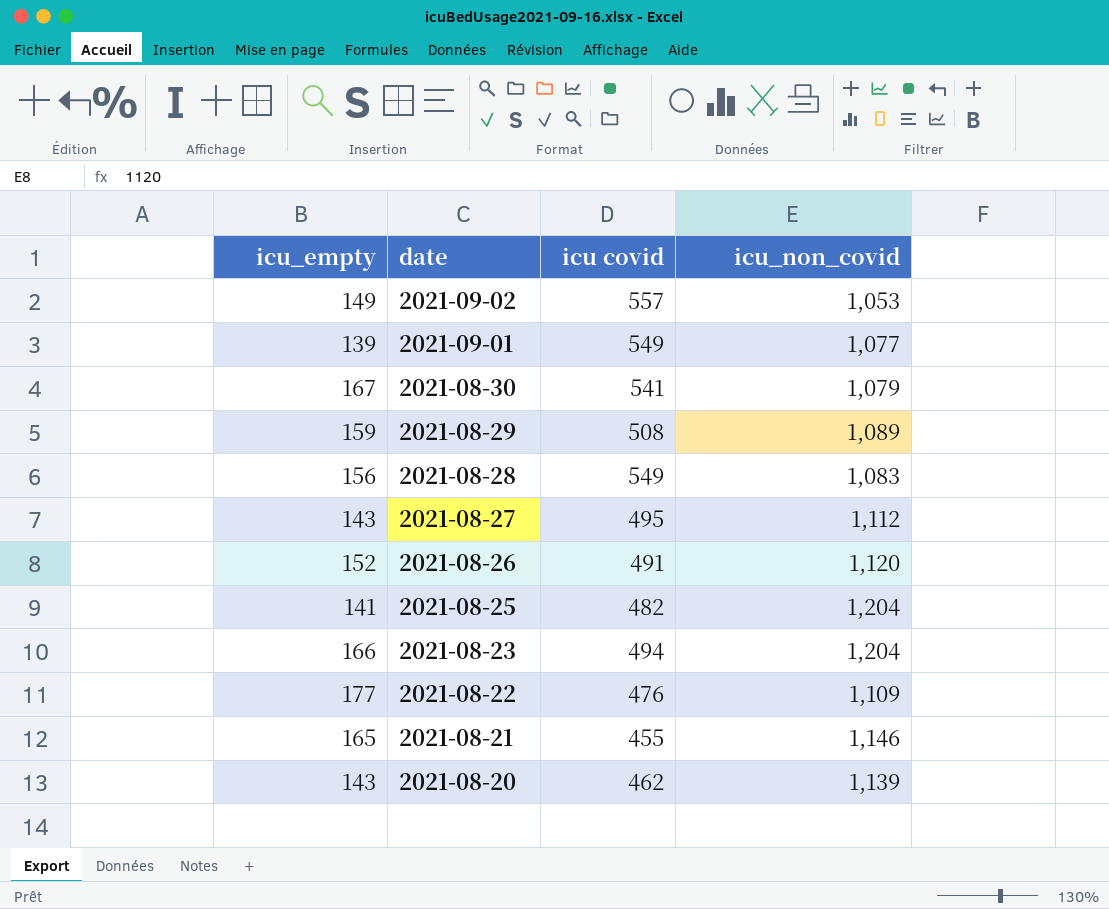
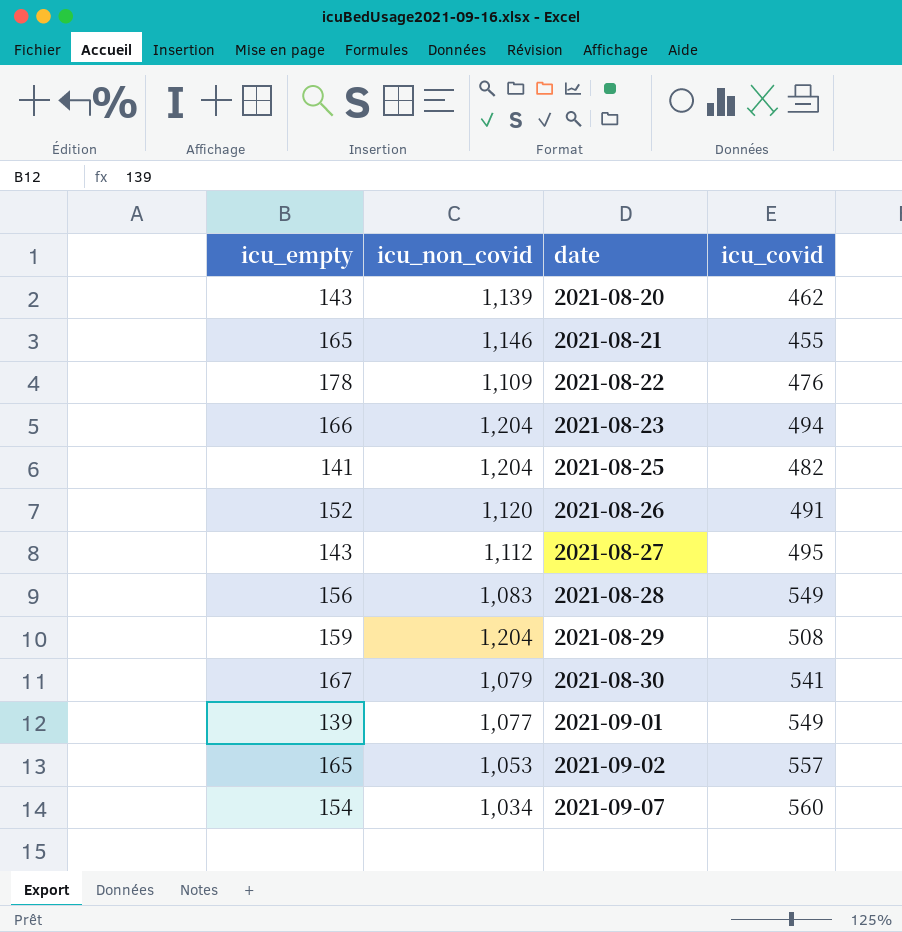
row order: date descending -> date ascending
column icu_non_covid | position: 4 -> 2
column name: icu covid -> icu_covid
2021-08-22 | icu_empty: 177 -> 178
2021-08-29 | icu_non_covid: 1,089 -> 1,204
2021-09-02 | icu_empty: 149 -> 165
row 2021-09-07: none -> 154 | 1,034 | 560

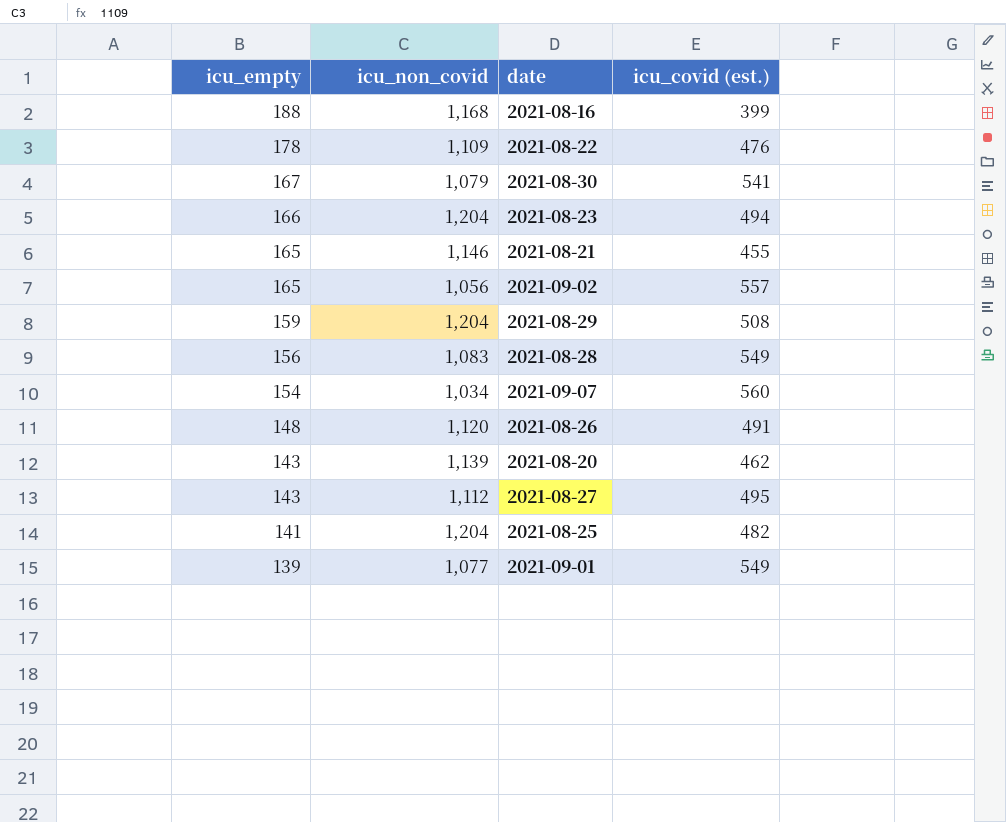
row order: date ascending -> icu_empty descending
column name: icu_covid -> icu_covid (est.)
row 2021-08-16: none -> 188 | 1,168 | 399
2021-09-02 | icu_non_covid: 1,053 -> 1,056
2021-08-26 | icu_empty: 152 -> 148

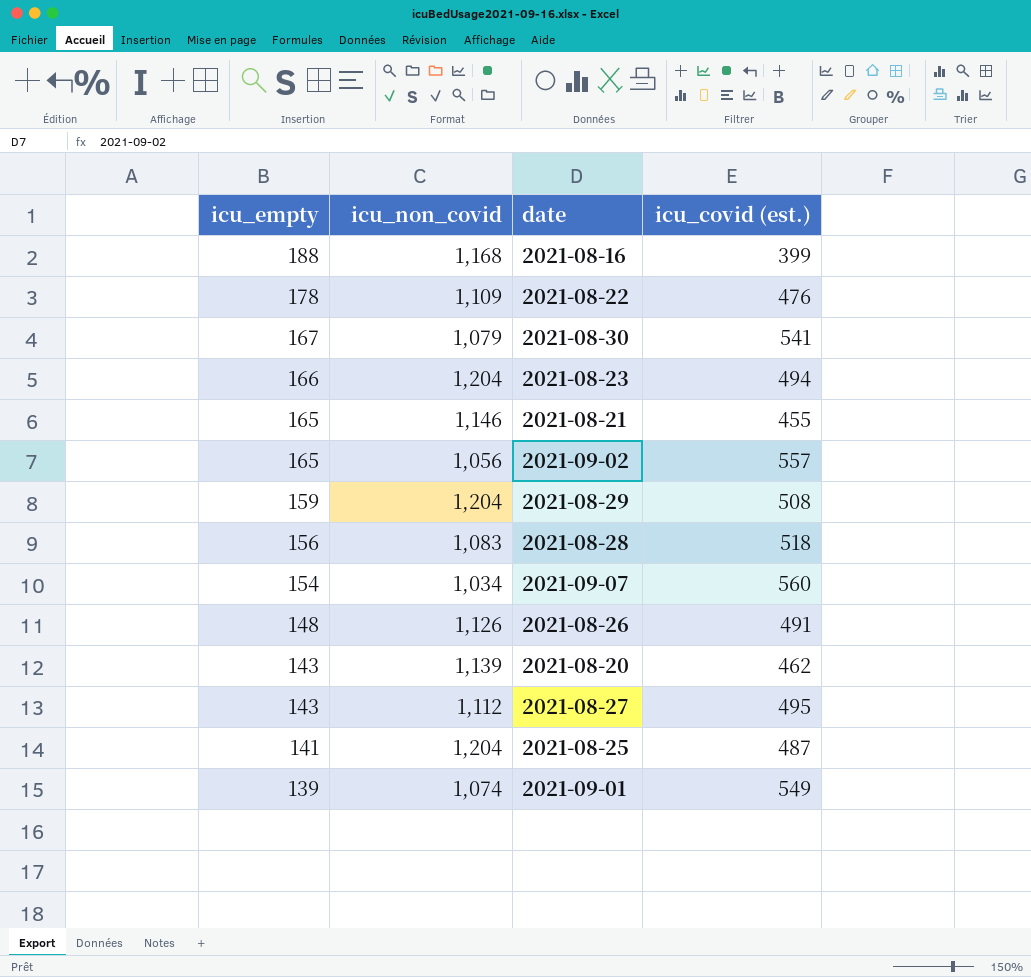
2021-08-28 | icu_covid (est.): 549 -> 518
2021-08-26 | icu_non_covid: 1,120 -> 1,126
2021-08-25 | icu_covid (est.): 482 -> 487
2021-09-01 | icu_non_covid: 1,077 -> 1,074

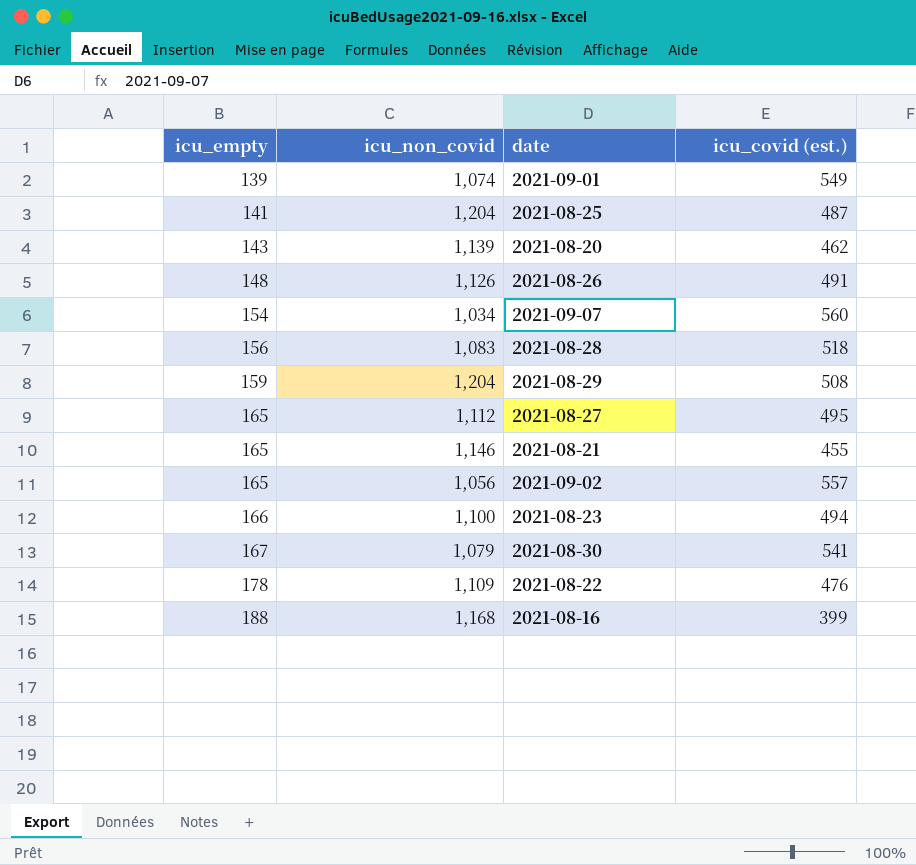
row order: icu_empty descending -> icu_empty ascending
2021-08-27 | icu_empty: 143 -> 165
2021-08-23 | icu_non_covid: 1,204 -> 1,100

